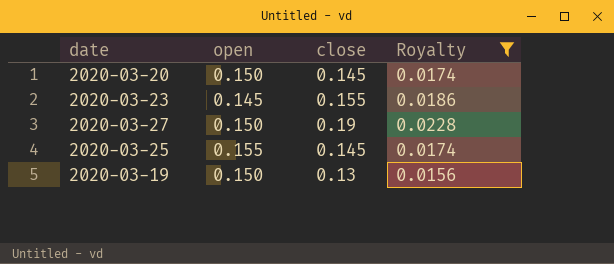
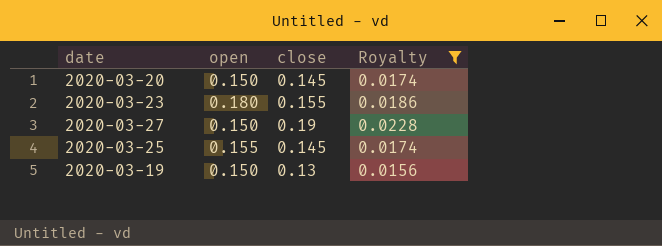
2020-03-23 | open: 0.145 -> 0.180

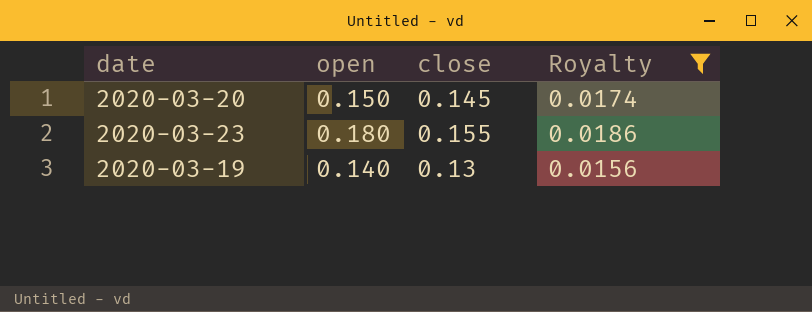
row 2020-03-27: 0.150 | 0.19 | 0.0228 -> none
row 2020-03-25: 0.155 | 0.145 | 0.0174 -> none
2020-03-19 | open: 0.150 -> 0.140

